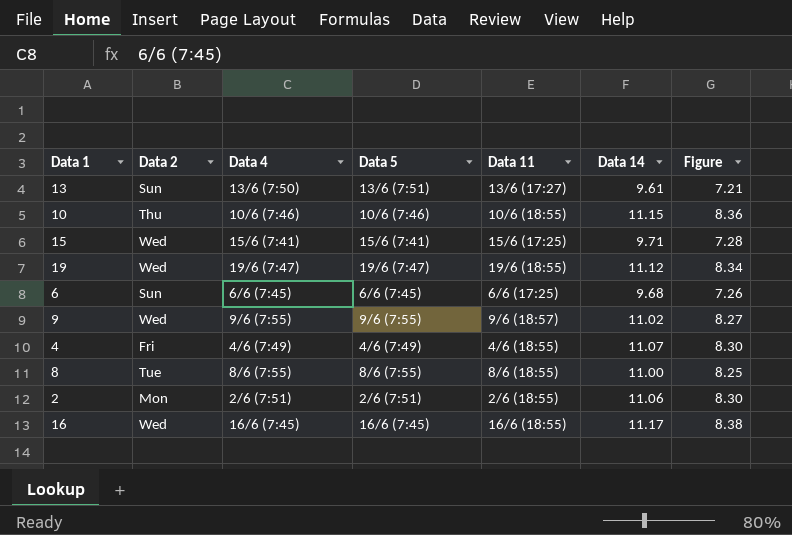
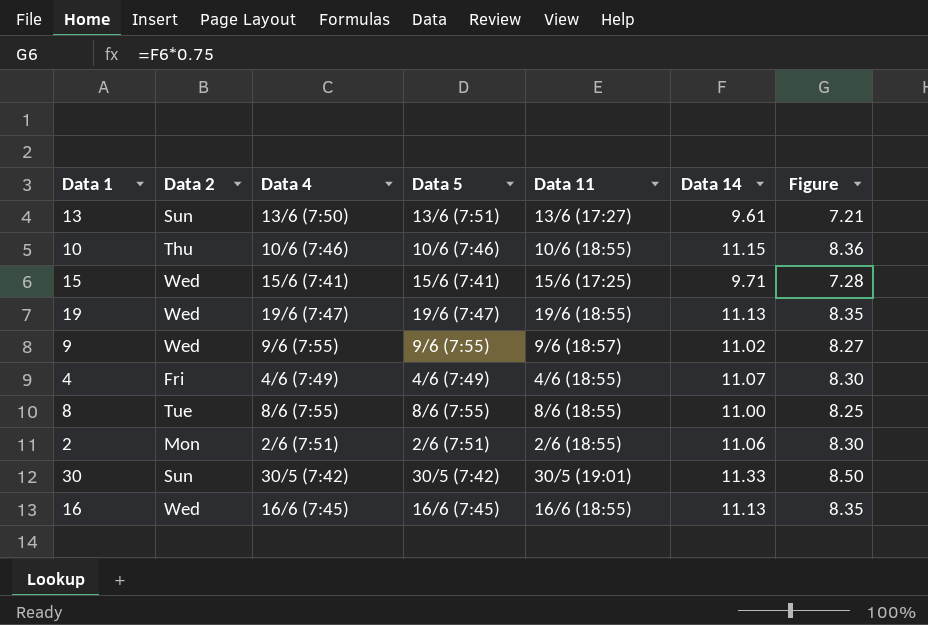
row 6: Sun | 6/6 (7:45) | 6/6 (7:45) | 6/6 (17:25) | 9.68 | 7.26 -> none
19 | Data 14: 11.12 -> 11.13
19 | Figure: 8.34 -> 8.35
row 30: none -> Sun | 30/5 (7:42) | 30/5 (7:42) | 30/5 (19:01) | 11.33 | 8.50
16 | Data 14: 11.17 -> 11.13
16 | Figure: 8.38 -> 8.35

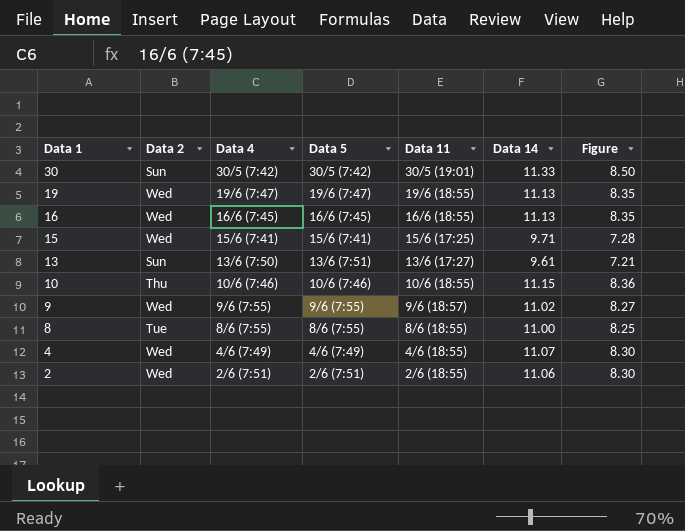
row order: none -> Data 1 descending
4 | Data 2: Fri -> Wed
2 | Data 2: Mon -> Wed

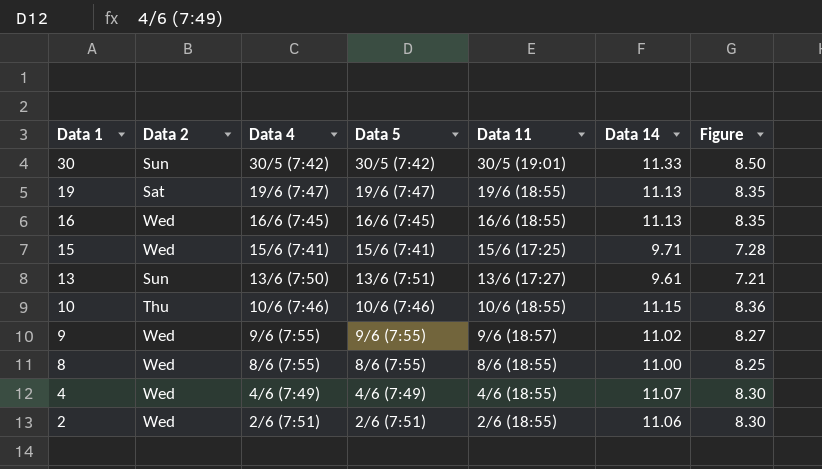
19 | Data 2: Wed -> Sat
8 | Data 2: Tue -> Wed

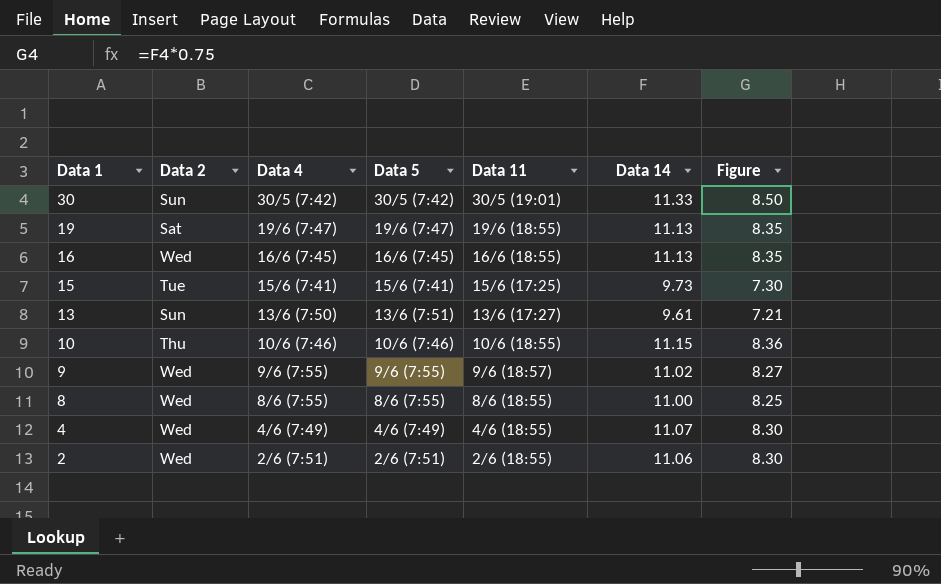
15 | Data 2: Wed -> Tue
15 | Data 14: 9.71 -> 9.73
15 | Figure: 7.28 -> 7.30

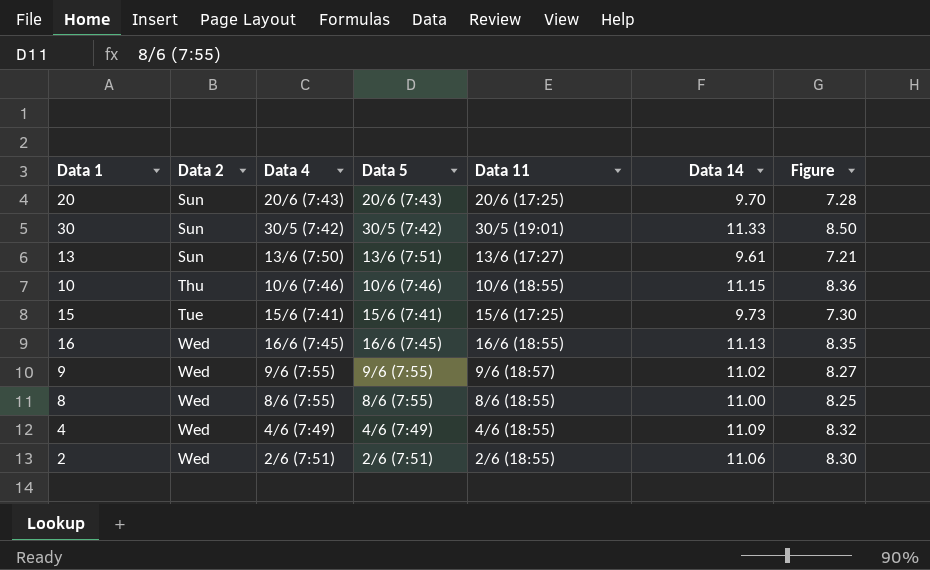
row order: Data 1 descending -> Data 2 ascending
row 19: Sat | 19/6 (7:47) | 19/6 (7:47) | 19/6 (18:55) | 11.13 | 8.35 -> none
row 20: none -> Sun | 20/6 (7:43) | 20/6 (7:43) | 20/6 (17:25) | 9.70 | 7.28
4 | Data 14: 11.07 -> 11.09
4 | Figure: 8.30 -> 8.32

